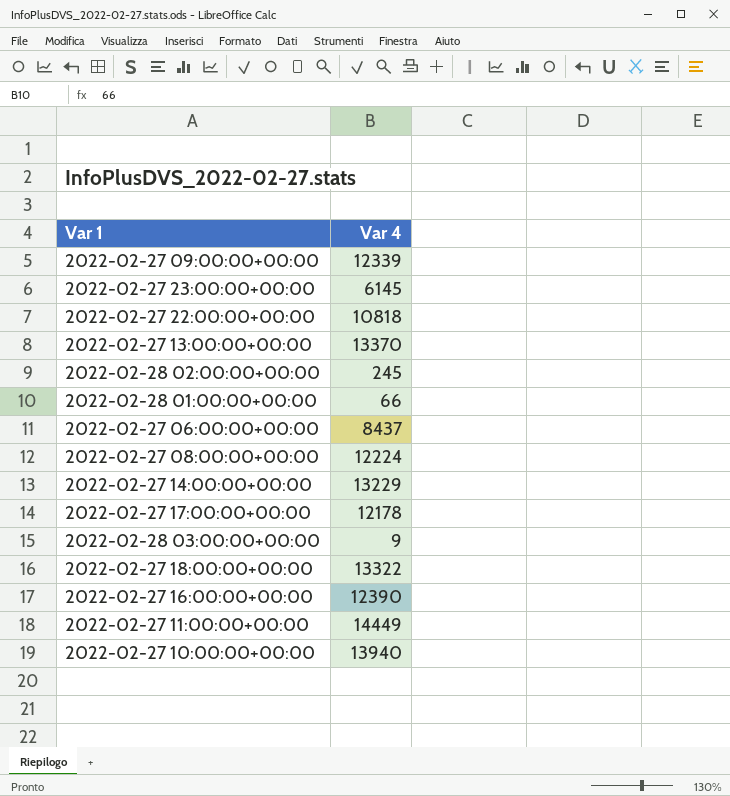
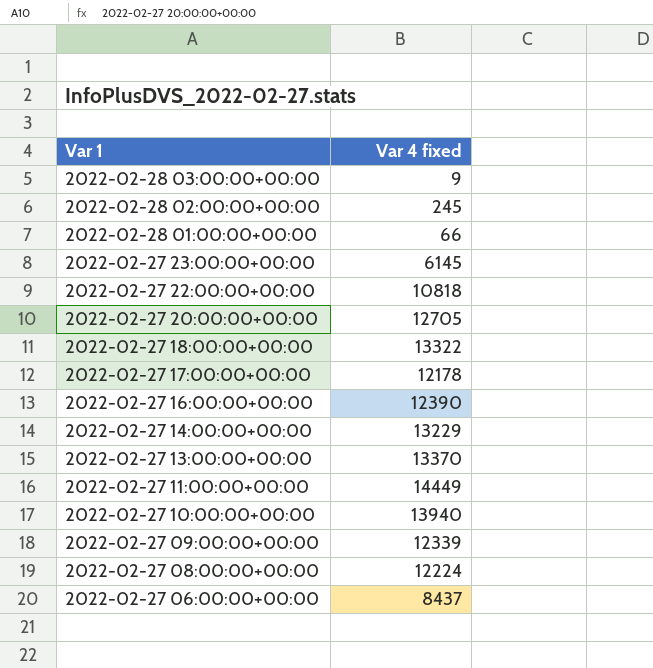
row order: none -> Var 1 descending
column name: Var 4 -> Var 4 fixed
row 2022-02-27 20:00:00+00:00: none -> 12705

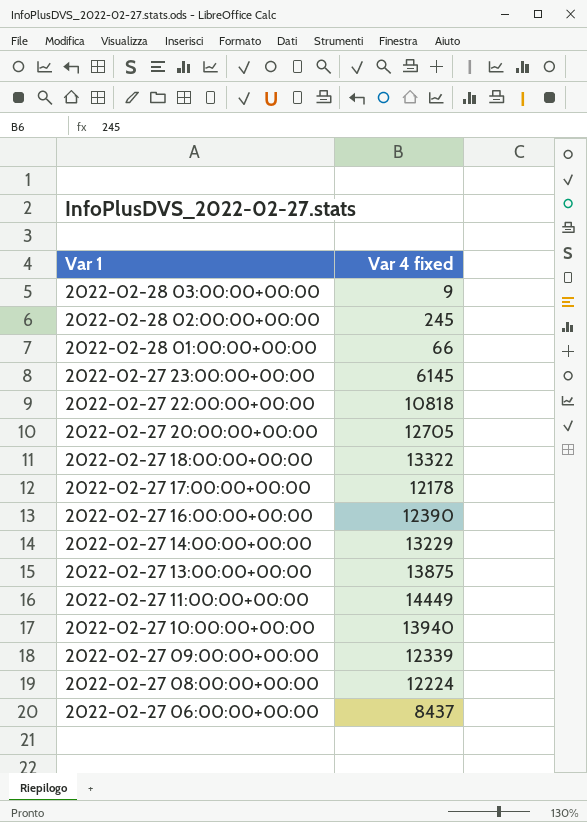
2022-02-27 13:00:00+00:00 | Var 4 fixed: 13370 -> 13875

